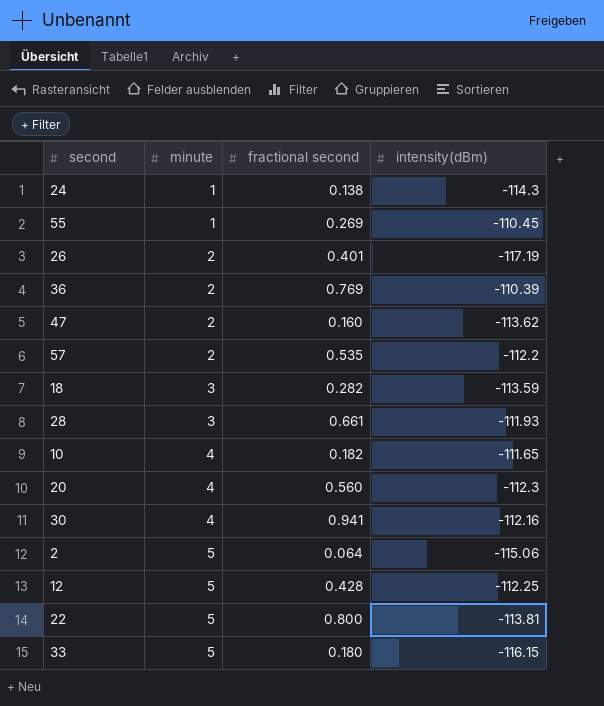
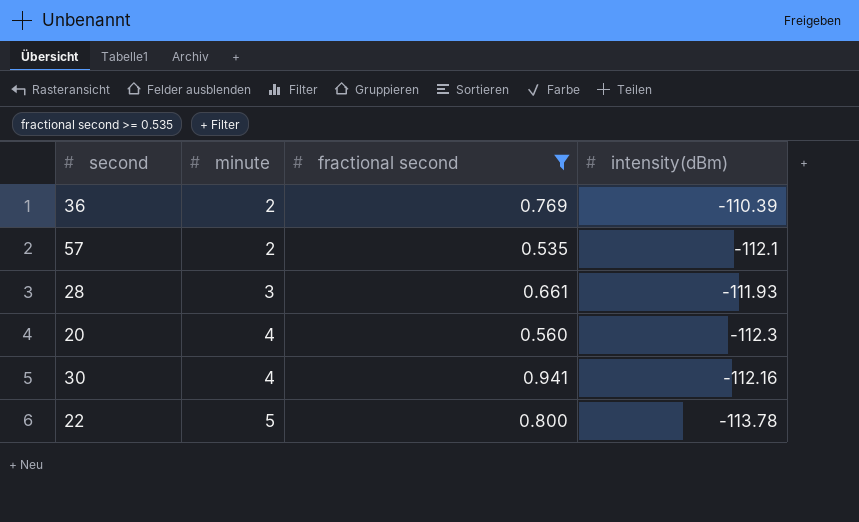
filter: none -> fractional second >= 0.535
57 | intensity(dBm): -112.2 -> -112.1
22 | intensity(dBm): -113.81 -> -113.78

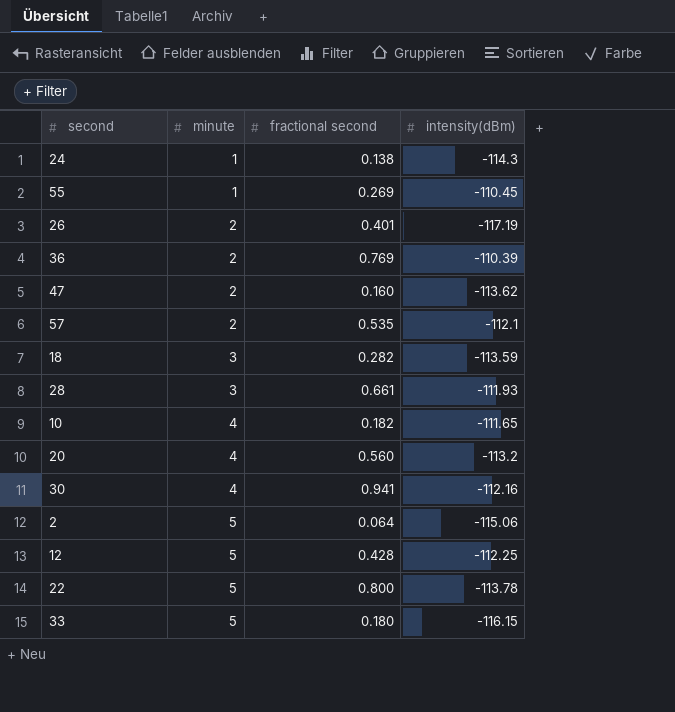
filter: fractional second >= 0.535 -> none
20 | intensity(dBm): -112.3 -> -113.2

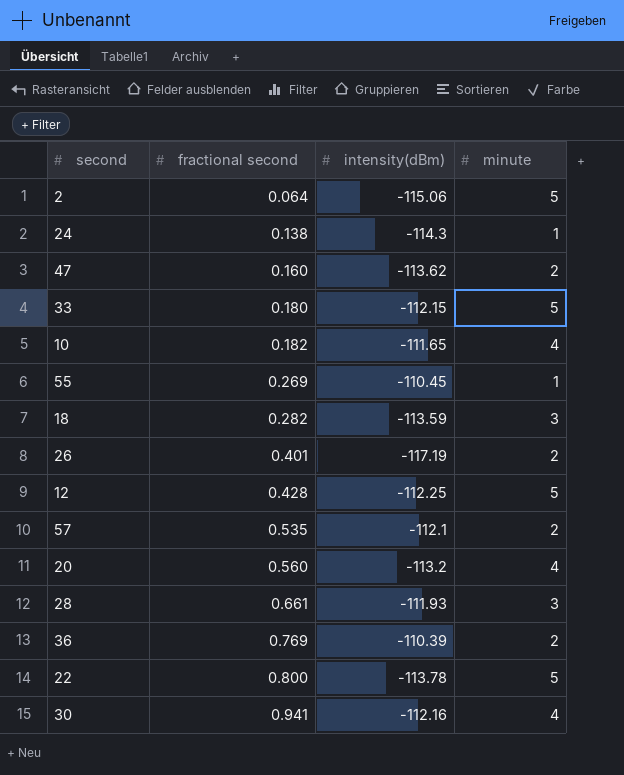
row order: minute ascending -> fractional second ascending
column minute | position: 2 -> 4
33 | intensity(dBm): -116.15 -> -112.15

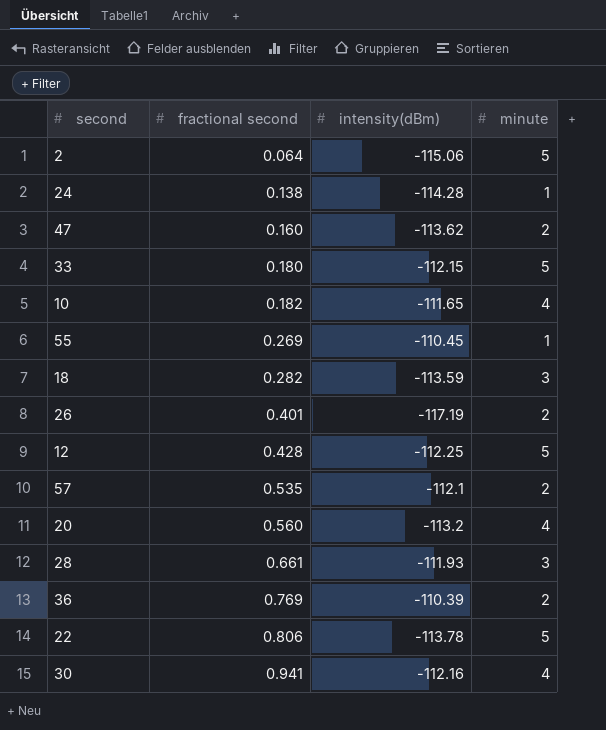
24 | intensity(dBm): -114.3 -> -114.28
22 | fractional second: 0.800 -> 0.806

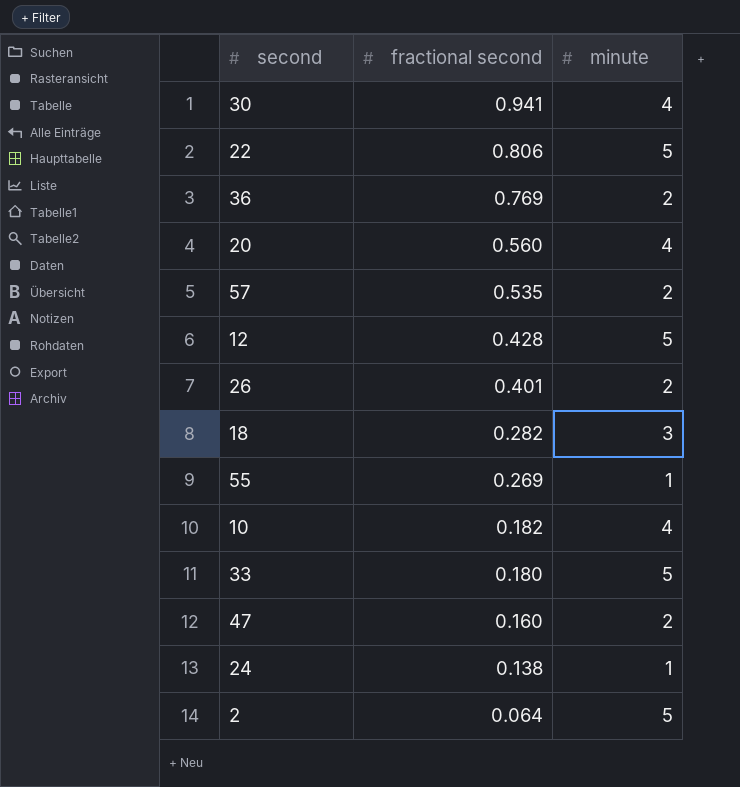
row order: fractional second ascending -> fractional second descending
column intensity(dBm) | position: 3 -> none
row 28: 0.661 | -111.93 | 3 -> none

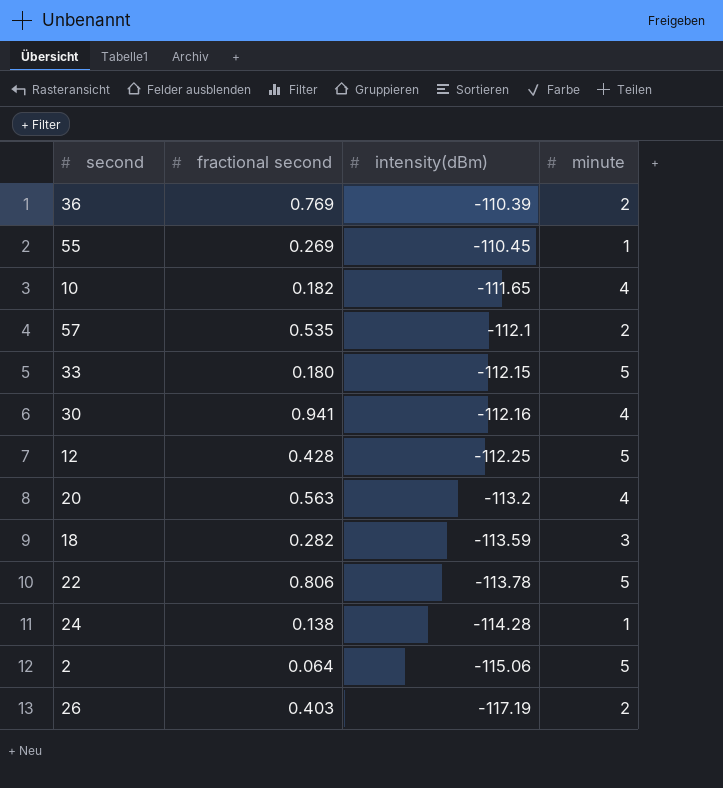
row order: fractional second descending -> intensity(dBm) descending
column intensity(dBm) | position: none -> 3
row 47: 0.160 | 2 -> none
20 | fractional second: 0.560 -> 0.563
26 | fractional second: 0.401 -> 0.403

